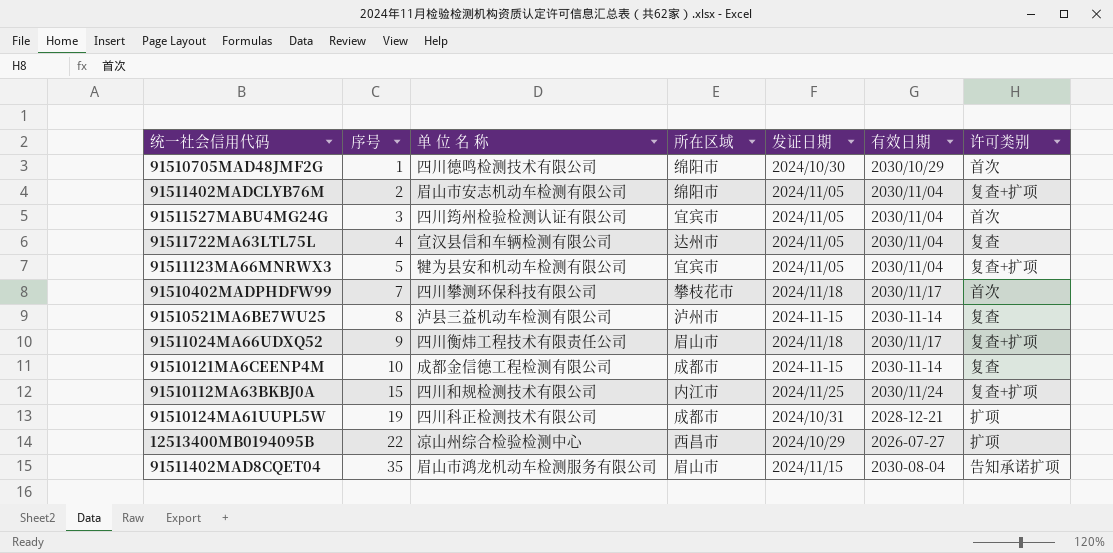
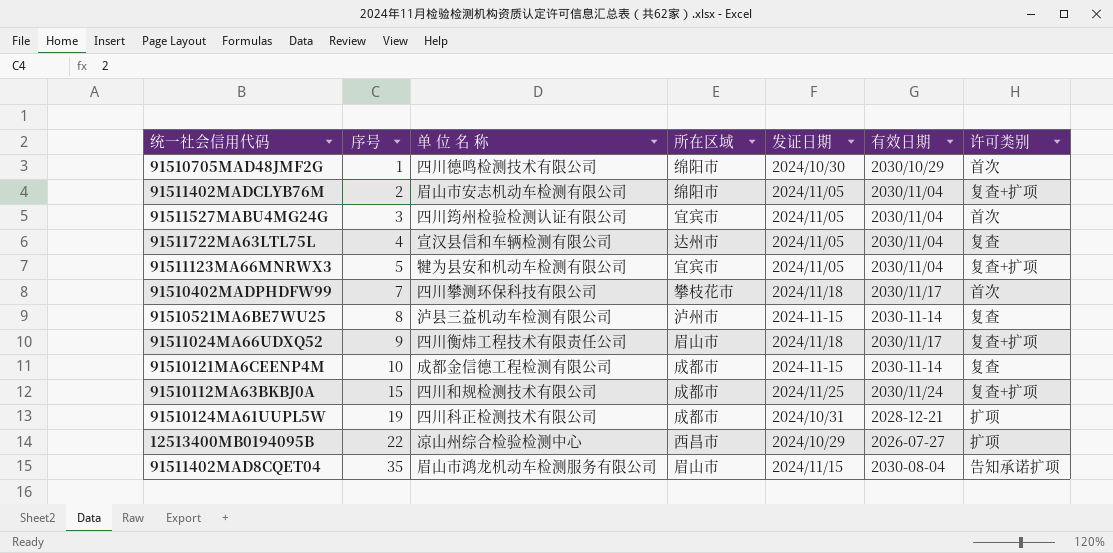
91510112MA63BKBJ0A | 所在区域: 内江市 -> 成都市

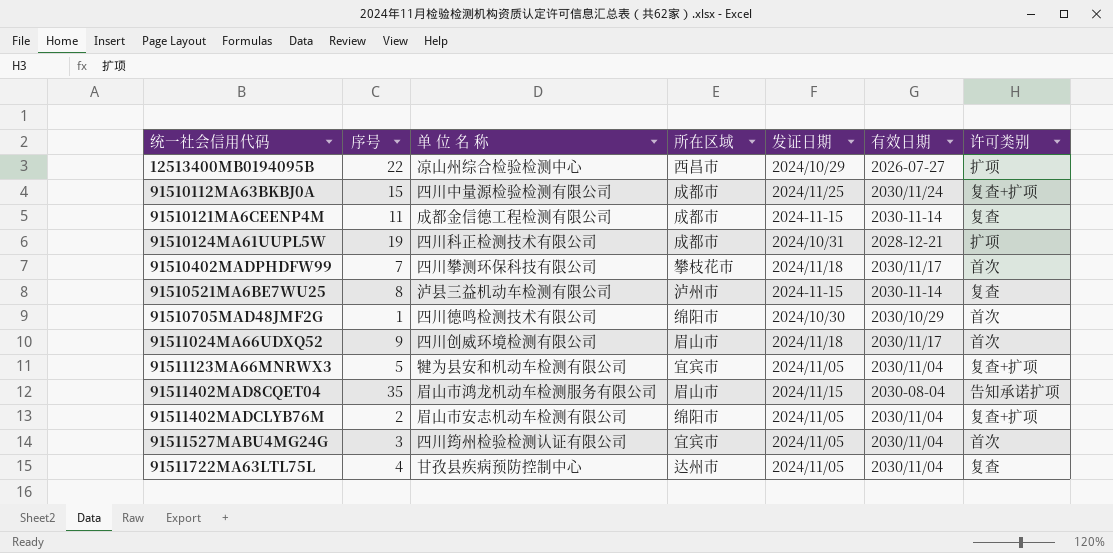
row order: 序号 ascending -> 统一社会信用代码 ascending
91510112MA63BKBJ0A | 单 位 名 称: 四川和规检测技术有限公司 -> 四川中量源检验检测有限公司
91510121MA6CEENP4M | 序号: 10 -> 11
91511024MA66UDXQ52 | 单 位 名 称: 四川衡炜工程技术有限责任公司 -> 四川创威环境检测有限公司
91511024MA66UDXQ52 | 许可类别: 复查+扩项 -> 首次
91511722MA63LTL75L | 单 位 名 称: 宣汉县信和车辆检测有限公司 -> 甘孜县疾病预防控制中心

